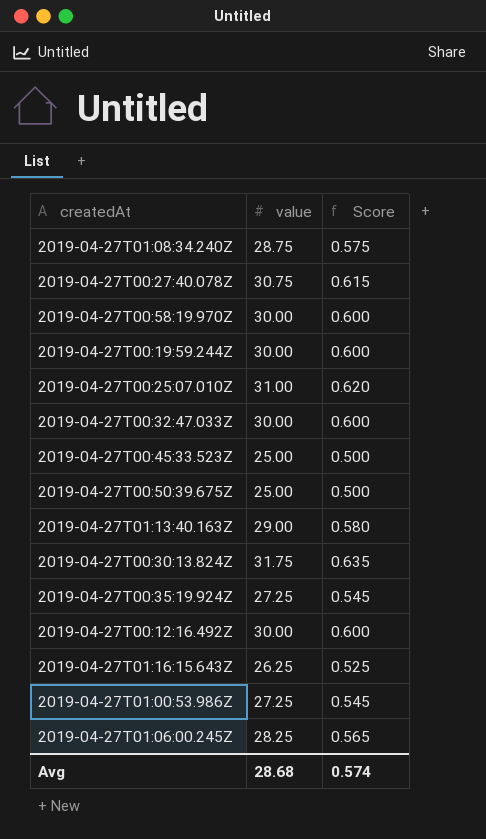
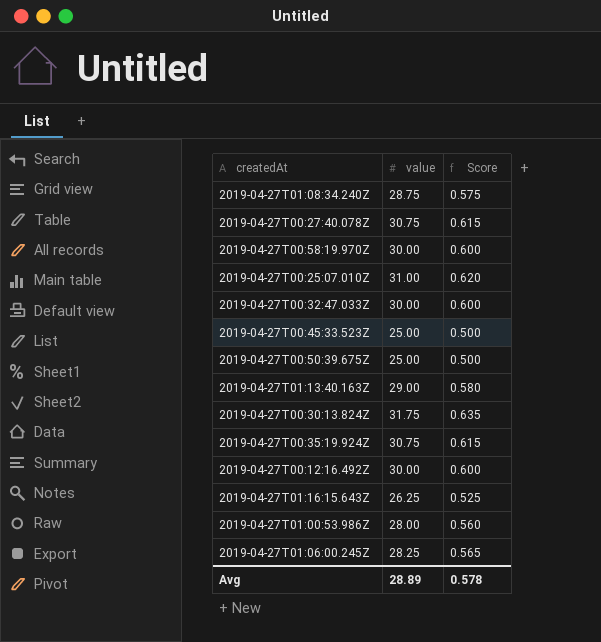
row 2019-04-27T00:19:59.244Z: 30.00 | 0.600 -> none
2019-04-27T00:35:19.924Z | value: 27.25 -> 30.75
2019-04-27T00:35:19.924Z | Score: 0.545 -> 0.615
2019-04-27T01:00:53.986Z | value: 27.25 -> 28.00
2019-04-27T01:00:53.986Z | Score: 0.545 -> 0.560
Avg | value: 28.68 -> 28.89
Avg | Score: 0.574 -> 0.578

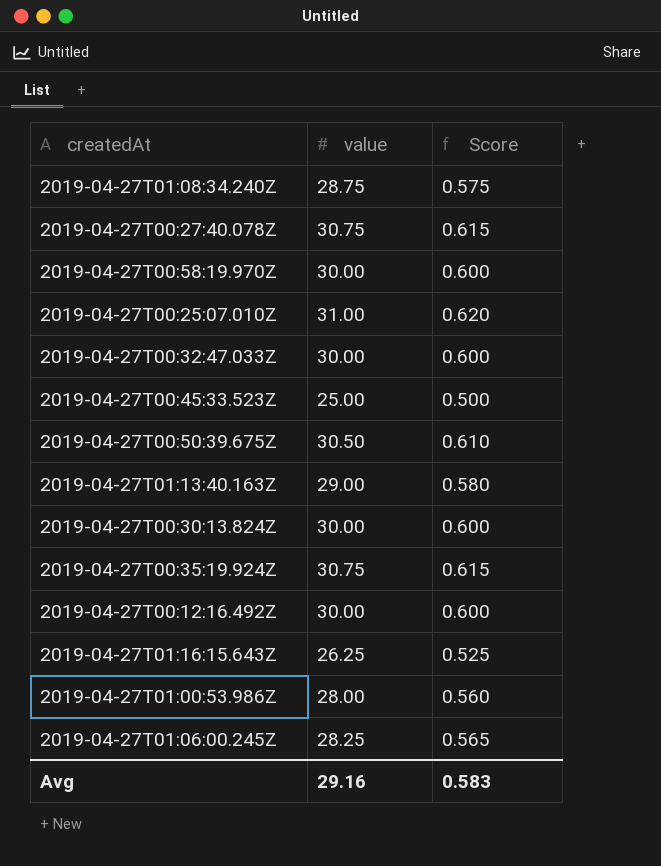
2019-04-27T00:50:39.675Z | value: 25.00 -> 30.50
2019-04-27T00:50:39.675Z | Score: 0.500 -> 0.610
2019-04-27T00:30:13.824Z | value: 31.75 -> 30.00
2019-04-27T00:30:13.824Z | Score: 0.635 -> 0.600
Avg | value: 28.89 -> 29.16
Avg | Score: 0.578 -> 0.583

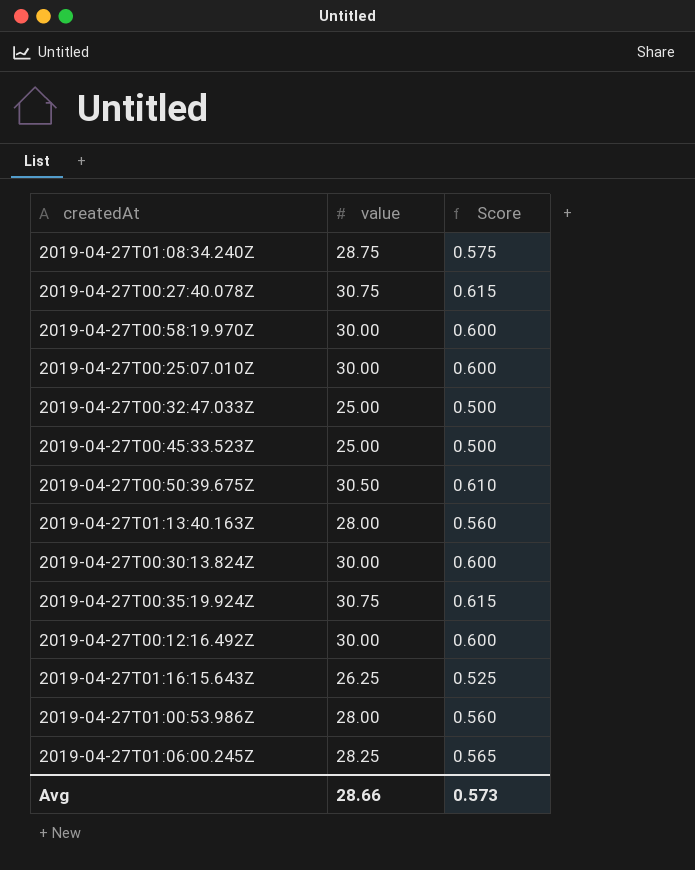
2019-04-27T00:25:07.010Z | value: 31.00 -> 30.00
2019-04-27T00:25:07.010Z | Score: 0.620 -> 0.600
2019-04-27T00:32:47.033Z | value: 30.00 -> 25.00
2019-04-27T00:32:47.033Z | Score: 0.600 -> 0.500
2019-04-27T01:13:40.163Z | value: 29.00 -> 28.00
2019-04-27T01:13:40.163Z | Score: 0.580 -> 0.560
Avg | value: 29.16 -> 28.66
Avg | Score: 0.583 -> 0.573

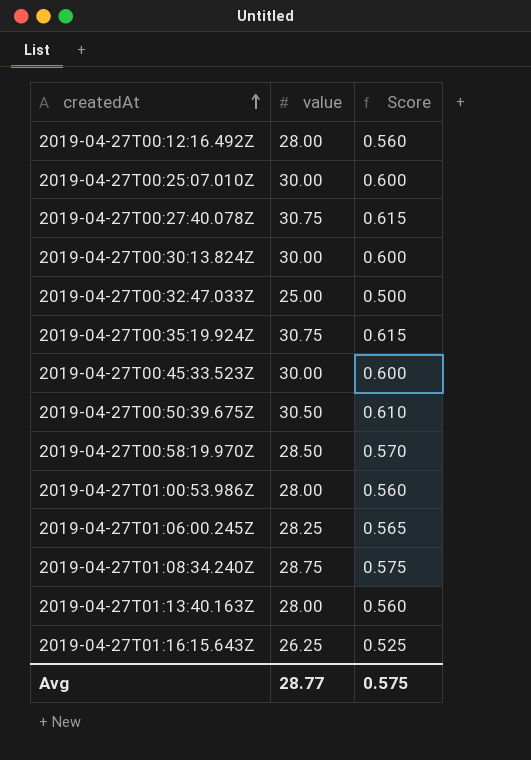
row order: none -> createdAt ascending
2019-04-27T00:12:16.492Z | value: 30.00 -> 28.00
2019-04-27T00:12:16.492Z | Score: 0.600 -> 0.560
2019-04-27T00:45:33.523Z | value: 25.00 -> 30.00
2019-04-27T00:45:33.523Z | Score: 0.500 -> 0.600
2019-04-27T00:58:19.970Z | value: 30.00 -> 28.50
2019-04-27T00:58:19.970Z | Score: 0.600 -> 0.570
Avg | value: 28.66 -> 28.77
Avg | Score: 0.573 -> 0.575

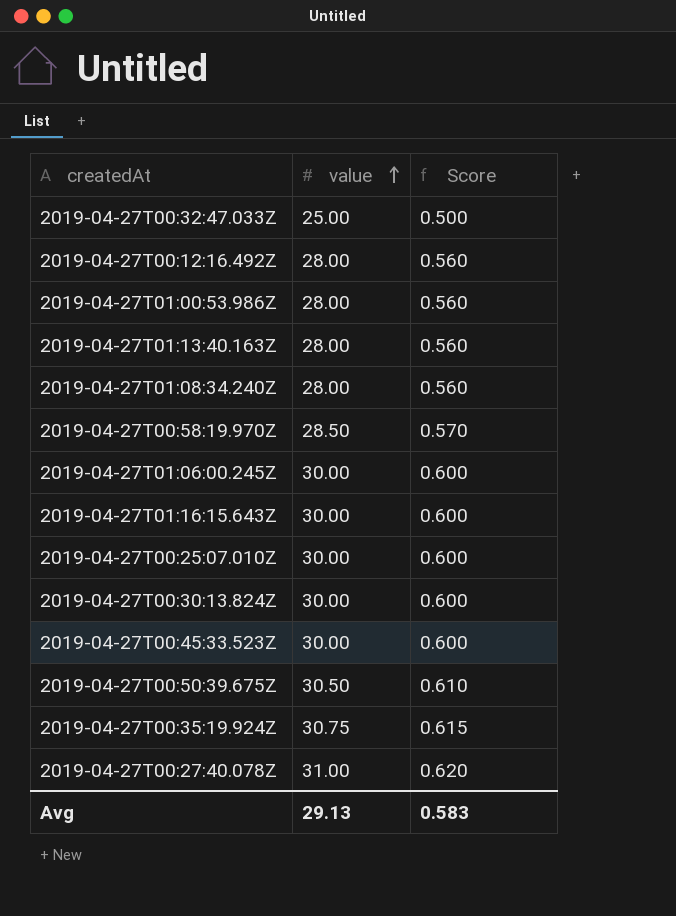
row order: createdAt ascending -> value ascending
2019-04-27T01:08:34.240Z | value: 28.75 -> 28.00
2019-04-27T01:08:34.240Z | Score: 0.575 -> 0.560
2019-04-27T01:06:00.245Z | value: 28.25 -> 30.00
2019-04-27T01:06:00.245Z | Score: 0.565 -> 0.600
2019-04-27T01:16:15.643Z | value: 26.25 -> 30.00
2019-04-27T01:16:15.643Z | Score: 0.525 -> 0.600
2019-04-27T00:27:40.078Z | value: 30.75 -> 31.00
2019-04-27T00:27:40.078Z | Score: 0.615 -> 0.620
Avg | value: 28.77 -> 29.13
Avg | Score: 0.575 -> 0.583

